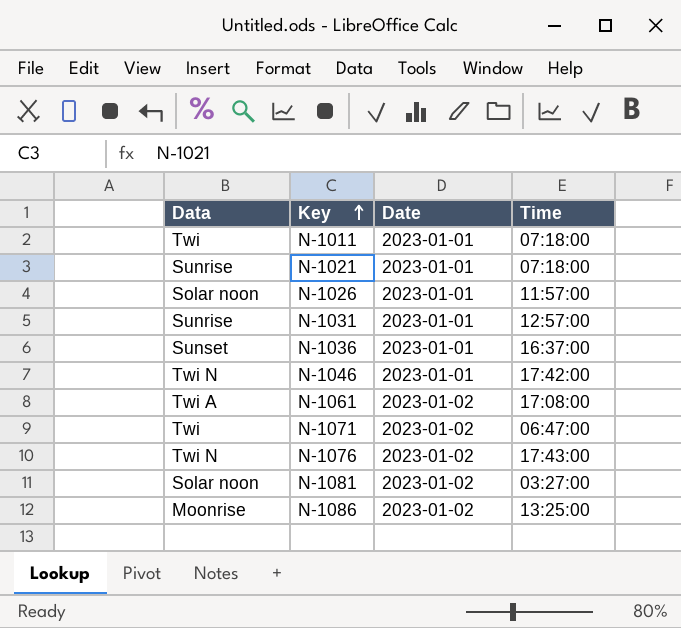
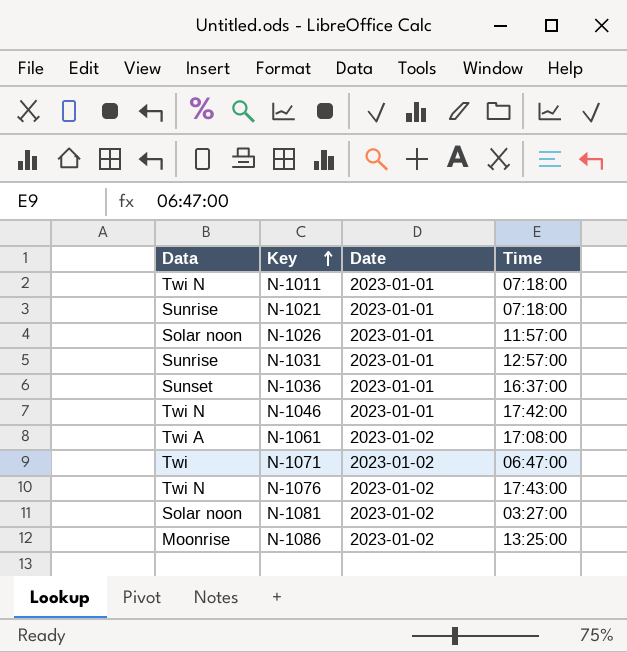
N-1011 | Data: Twi -> Twi N

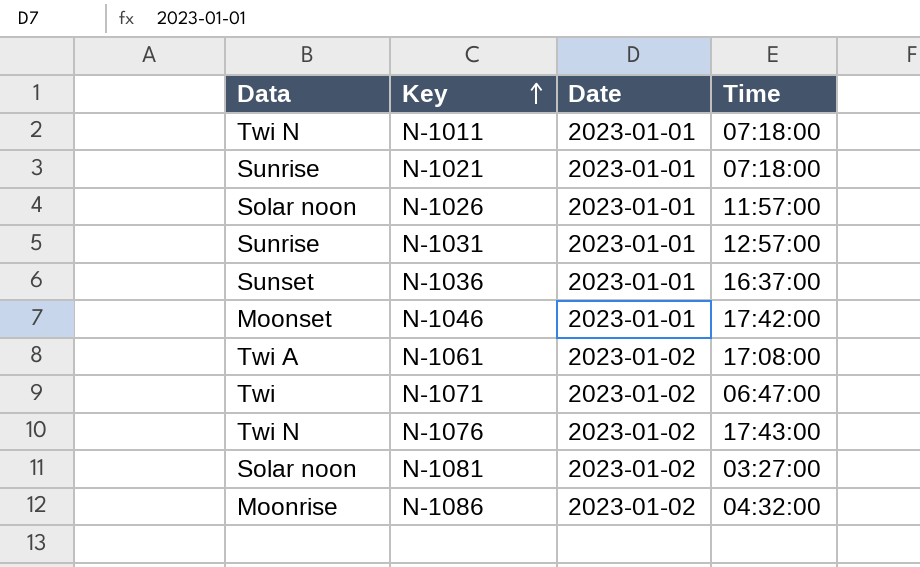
N-1046 | Data: Twi N -> Moonset
N-1086 | Time: 13:25:00 -> 04:32:00

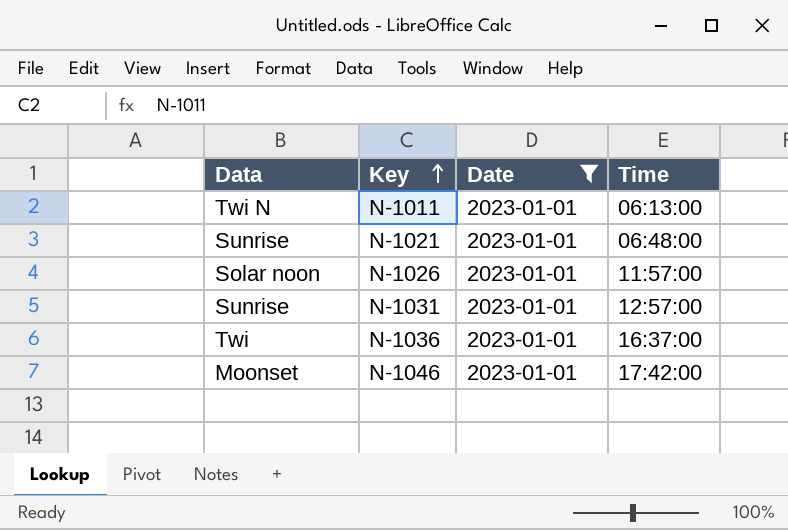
filter: none -> Date = 2023-01-01
N-1011 | Time: 07:18:00 -> 06:13:00
N-1021 | Time: 07:18:00 -> 06:48:00
N-1036 | Data: Sunset -> Twi

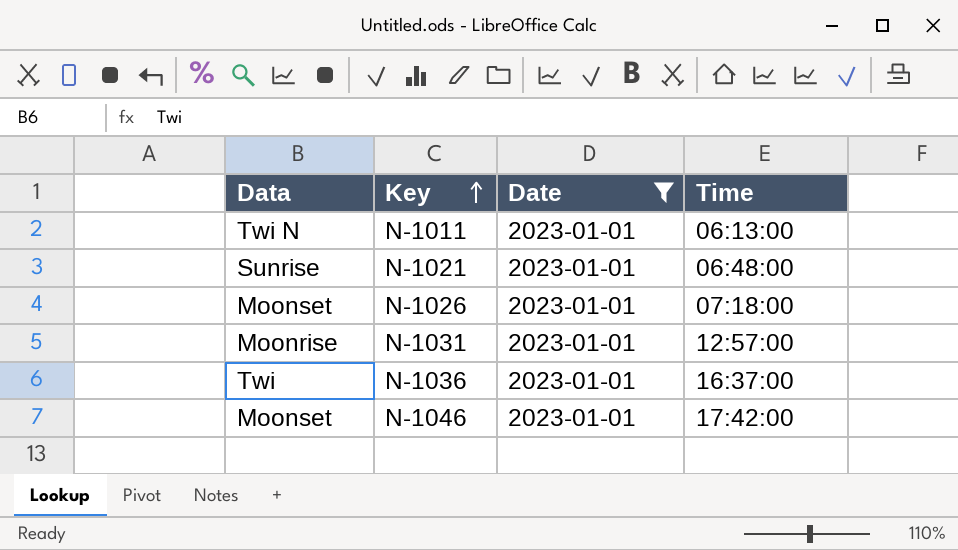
N-1026 | Data: Solar noon -> Moonset
N-1026 | Time: 11:57:00 -> 07:18:00
N-1031 | Data: Sunrise -> Moonrise

